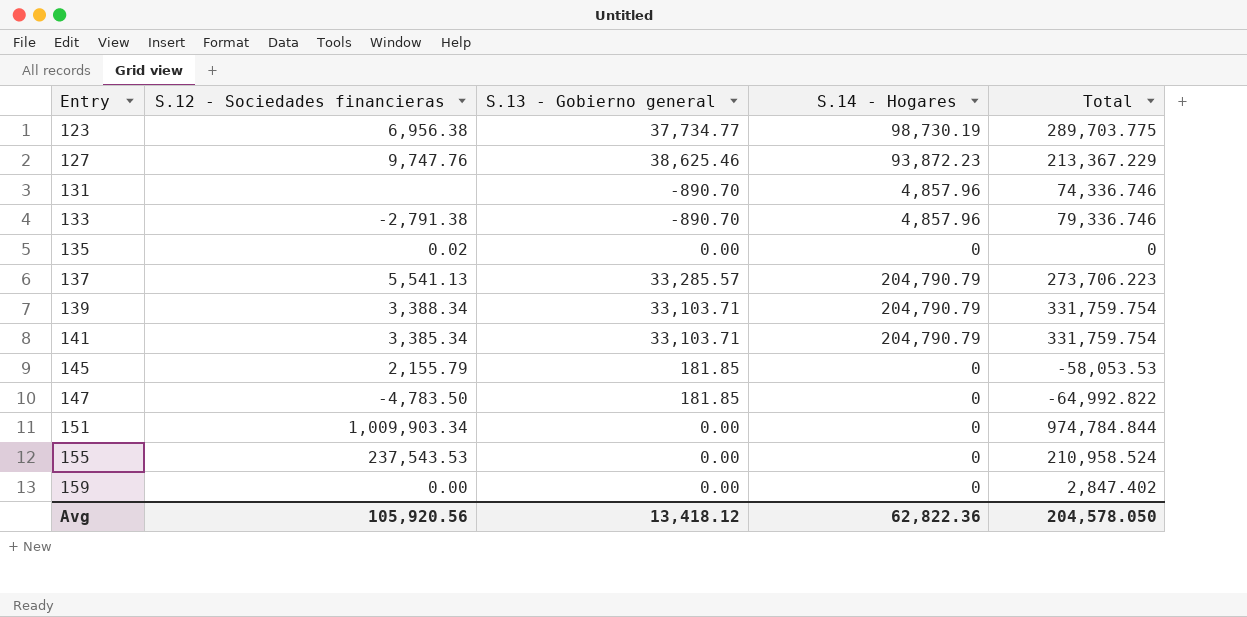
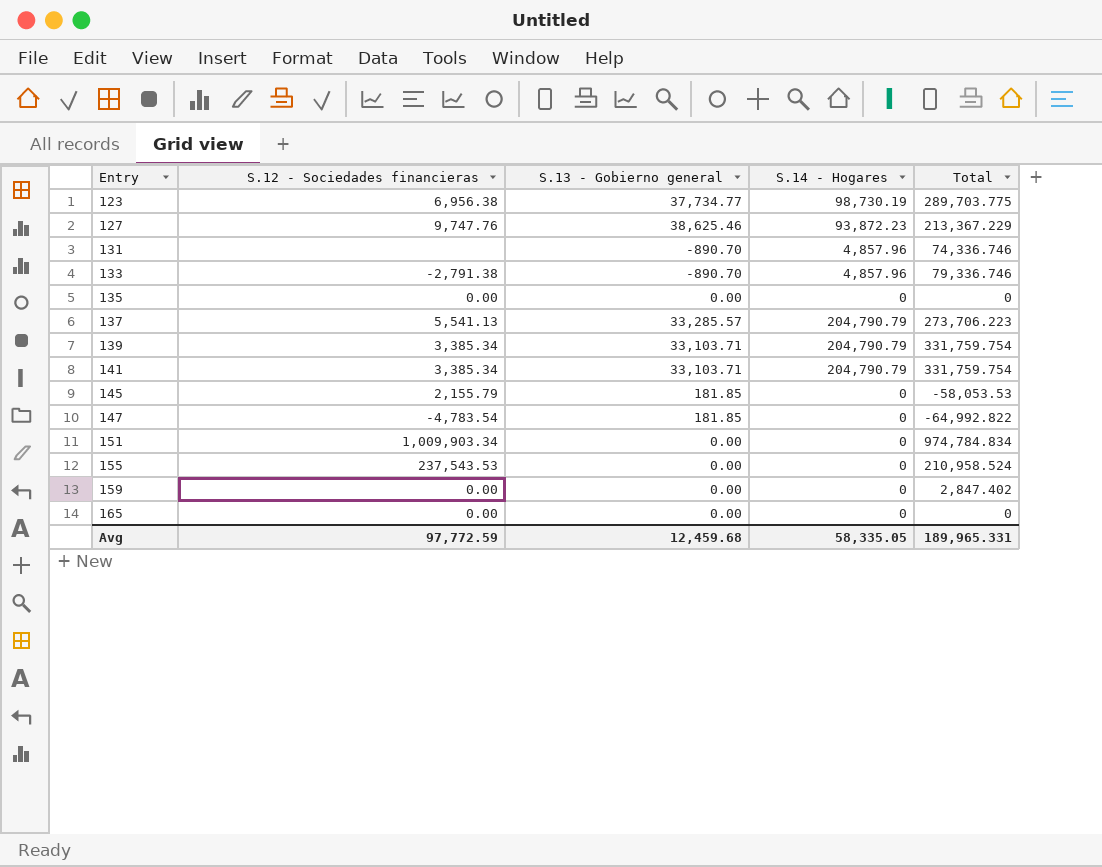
135 | S.12 - Sociedades financieras: 0.02 -> 0.00
139 | S.12 - Sociedades financieras: 3,388.34 -> 3,385.34
147 | S.12 - Sociedades financieras: -4,783.50 -> -4,783.54
151 | Total: 974,784.844 -> 974,784.834
row 165: none -> 0.00 | 0.00 | 0 | 0
Avg | S.12 - Sociedades financieras: 105,920.56 -> 97,772.59
Avg | S.13 - Gobierno general: 13,418.12 -> 12,459.68
Avg | S.14 - Hogares: 62,822.36 -> 58,335.05
Avg | Total: 204,578.050 -> 189,965.331

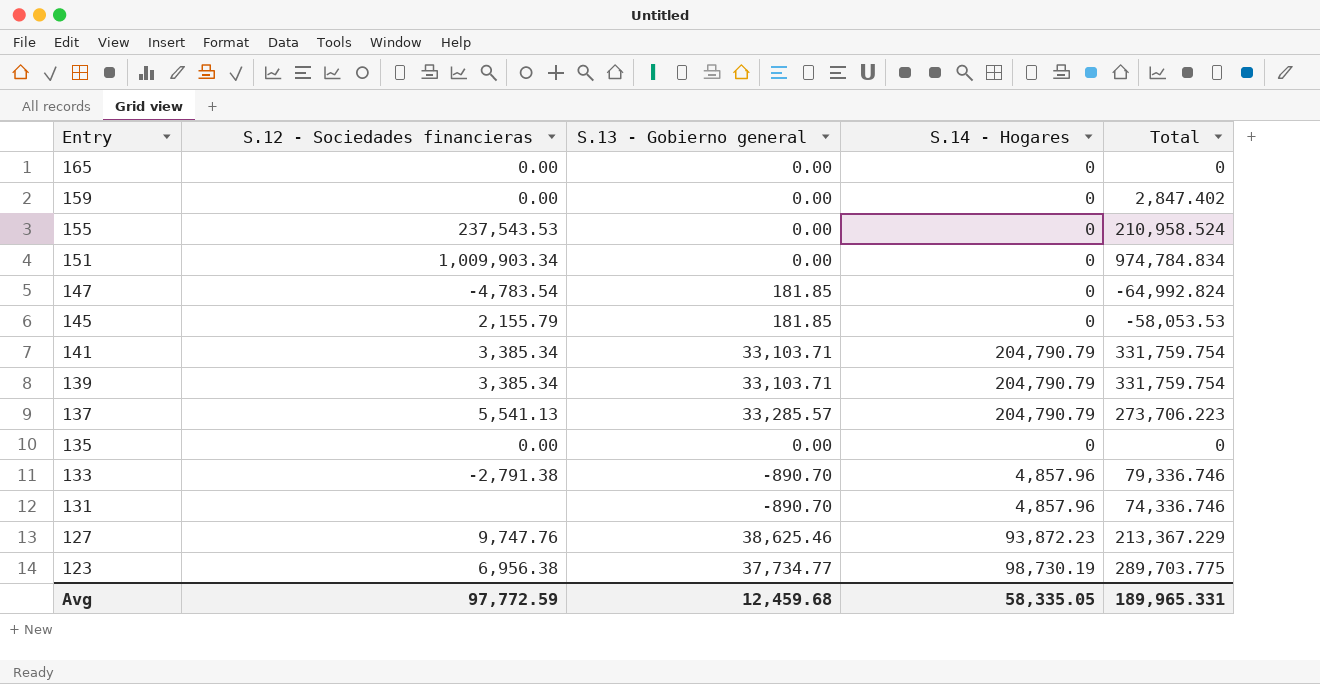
row order: Entry ascending -> Entry descending
147 | Total: -64,992.822 -> -64,992.824

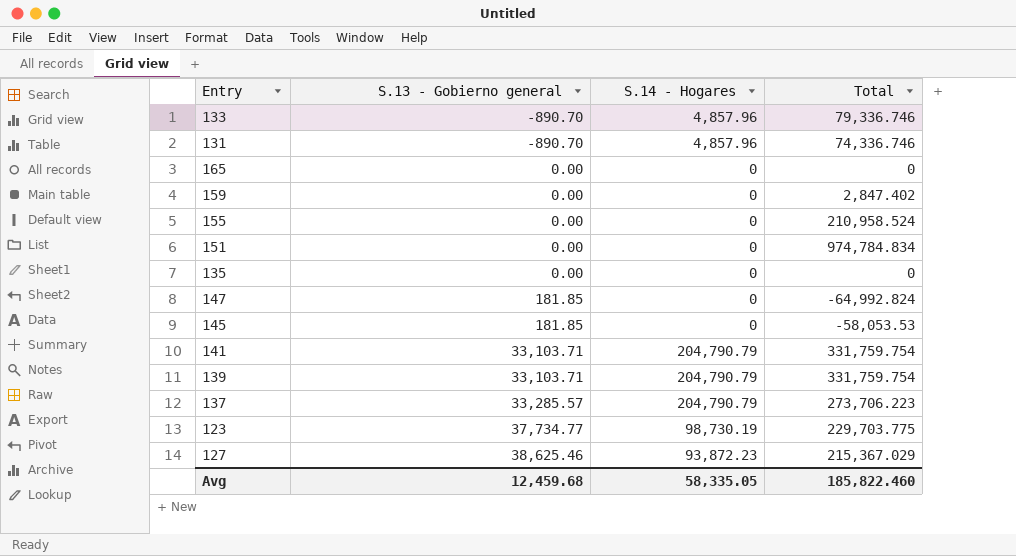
row order: Entry descending -> S.13 - Gobierno general ascending
column S.12 - Sociedades financieras | position: 2 -> none
123 | Total: 289,703.775 -> 229,703.775
127 | Total: 213,367.229 -> 215,367.029
Avg | Total: 189,965.331 -> 185,822.460

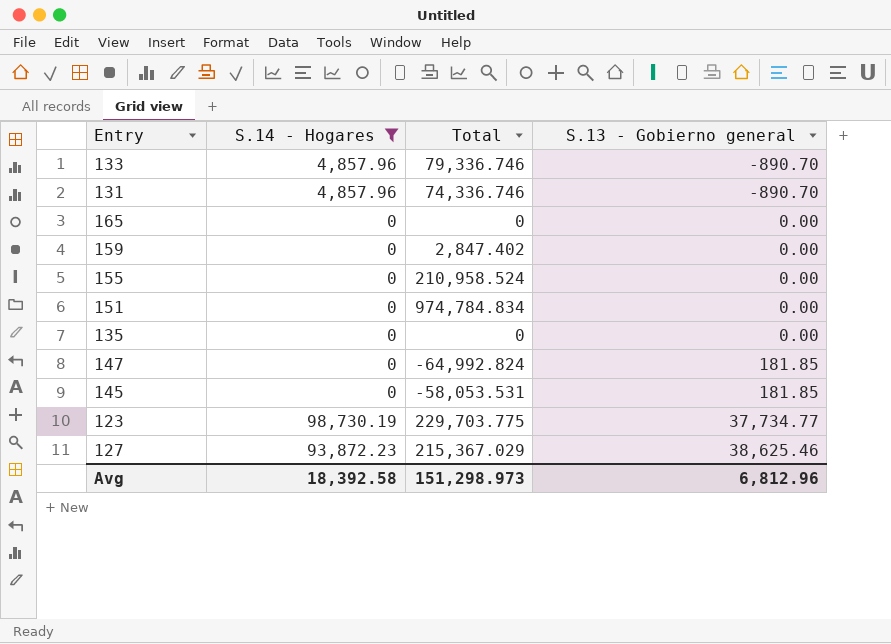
filter: none -> S.14 - Hogares != 204,790.79
column S.13 - Gobierno general | position: 2 -> 4
145 | Total: -58,053.53 -> -58,053.531
Avg | S.14 - Hogares: 58,335.05 -> 18,392.58
Avg | Total: 185,822.460 -> 151,298.973
Avg | S.13 - Gobierno general: 12,459.68 -> 6,812.96

